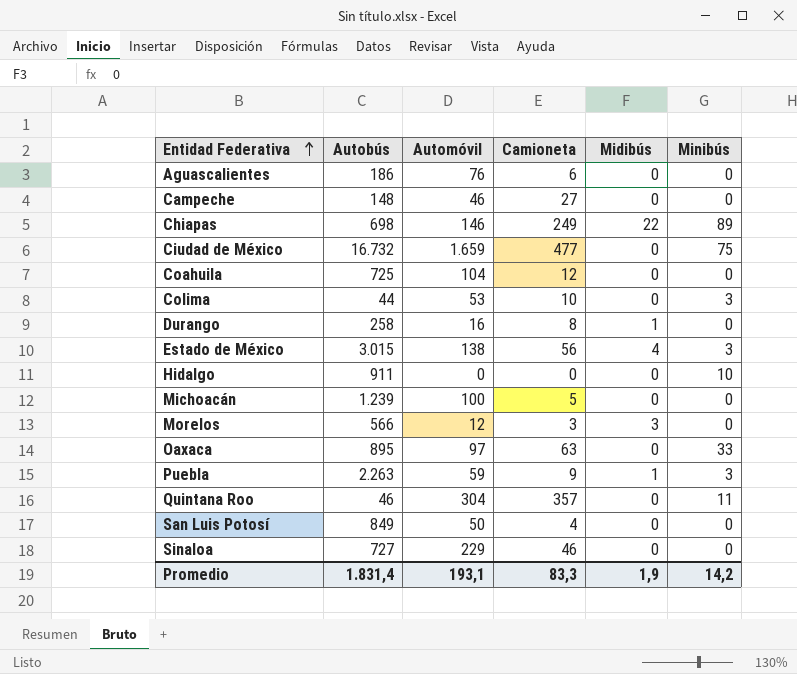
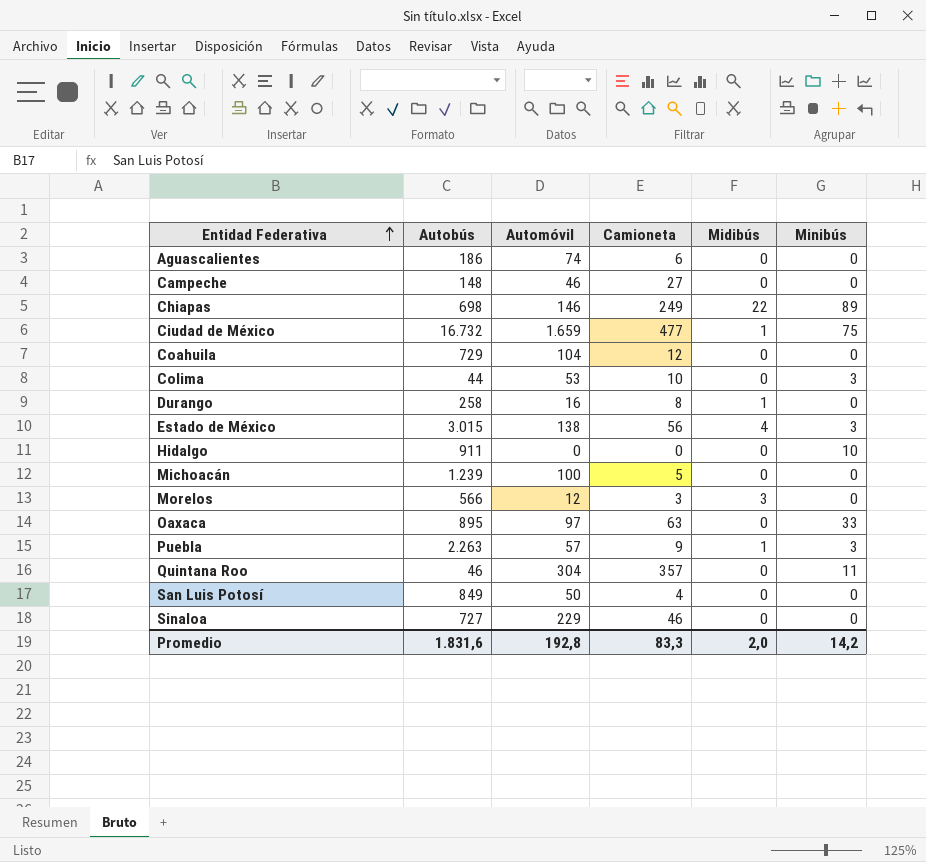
Aguascalientes | Automóvil: 76 -> 74
Ciudad de México | Midibús: 0 -> 1
Coahuila | Autobús: 725 -> 729
Puebla | Automóvil: 59 -> 57
Promedio | Autobús: 1.831,4 -> 1.831,6
Promedio | Automóvil: 193,1 -> 192,8
Promedio | Midibús: 1,9 -> 2,0

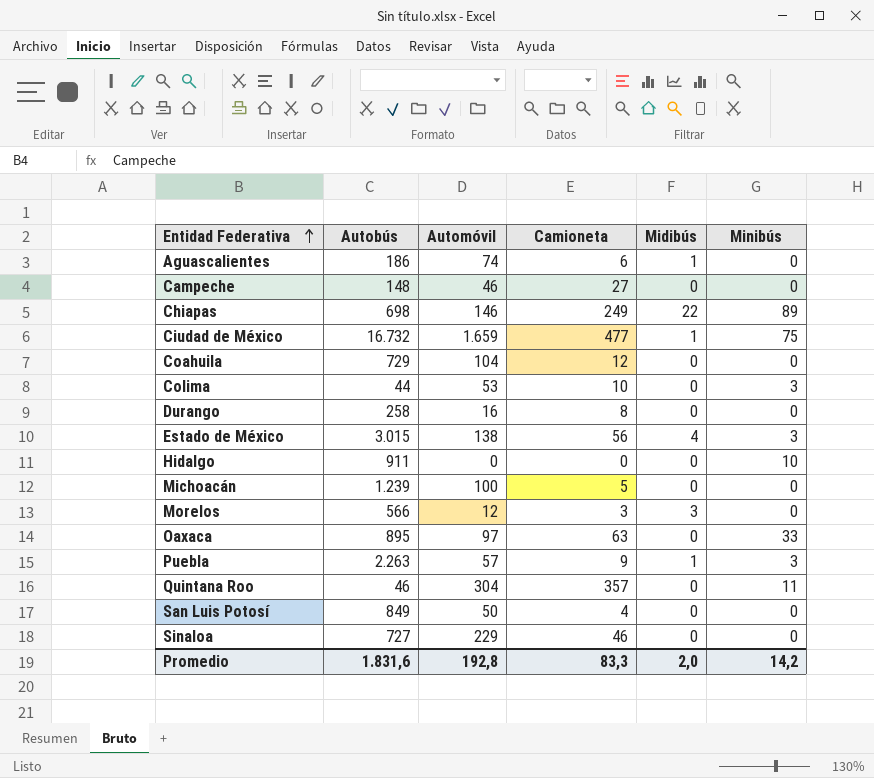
Aguascalientes | Midibús: 0 -> 1
Durango | Midibús: 1 -> 0

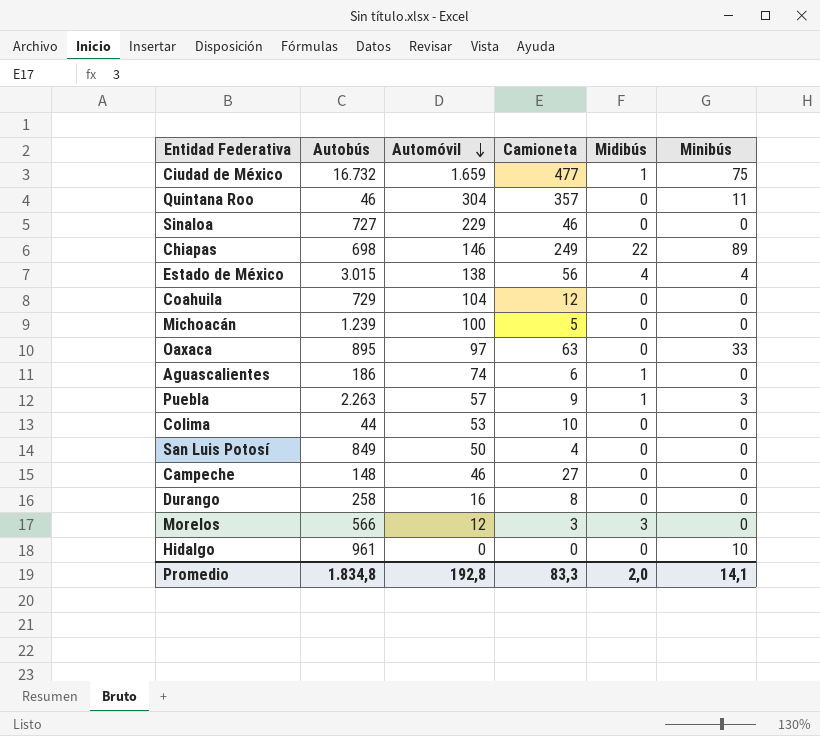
row order: Entidad Federativa ascending -> Automóvil descending
Estado de México | Minibús: 3 -> 4
Colima | Minibús: 3 -> 0
Hidalgo | Autobús: 911 -> 961
Promedio | Autobús: 1.831,6 -> 1.834,8
Promedio | Minibús: 14,2 -> 14,1

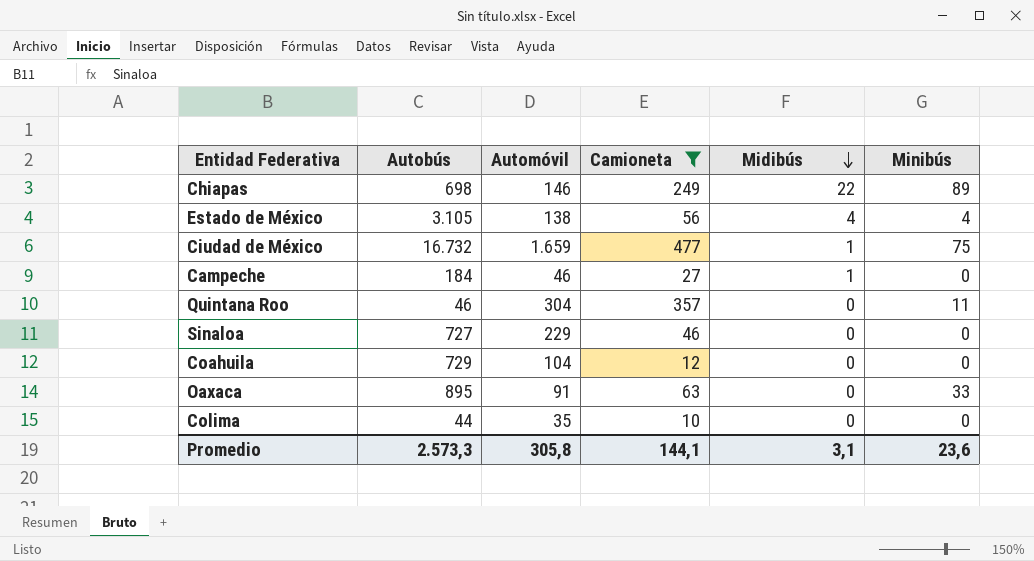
filter: none -> Camioneta >= 10
row order: Automóvil descending -> Midibús descending
Estado de México | Autobús: 3.015 -> 3.105
Campeche | Autobús: 148 -> 184
Campeche | Midibús: 0 -> 1
Oaxaca | Automóvil: 97 -> 91
Colima | Automóvil: 53 -> 35
Promedio | Autobús: 1.834,8 -> 2.573,3
Promedio | Automóvil: 192,8 -> 305,8
Promedio | Camioneta: 83,3 -> 144,1
Promedio | Midibús: 2,0 -> 3,1
Promedio | Minibús: 14,1 -> 23,6

